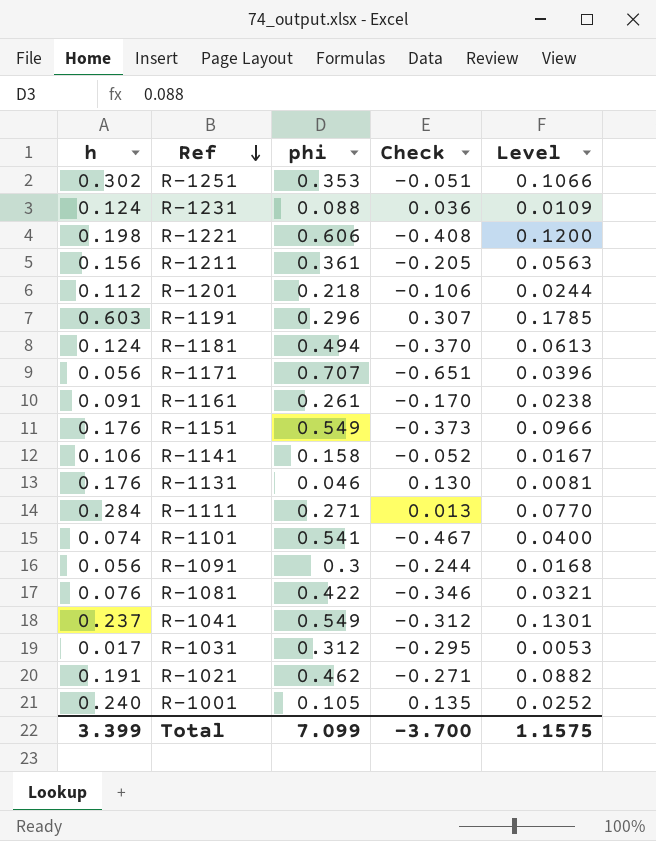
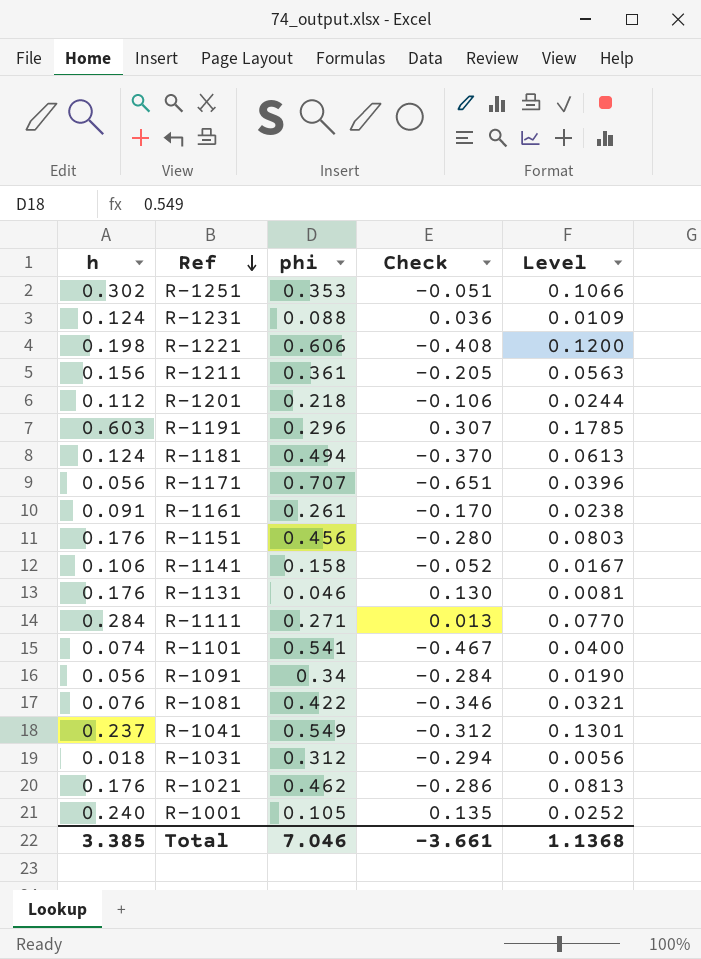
R-1151 | phi: 0.549 -> 0.456
R-1151 | Check: -0.373 -> -0.280
R-1151 | Level: 0.0966 -> 0.0803
R-1091 | phi: 0.3 -> 0.34
R-1091 | Check: -0.244 -> -0.284
R-1091 | Level: 0.0168 -> 0.0190
R-1031 | h: 0.017 -> 0.018
R-1031 | Check: -0.295 -> -0.294
R-1031 | Level: 0.0053 -> 0.0056
R-1021 | h: 0.191 -> 0.176
R-1021 | Check: -0.271 -> -0.286
R-1021 | Level: 0.0882 -> 0.0813
Total | h: 3.399 -> 3.385
Total | phi: 7.099 -> 7.046
Total | Check: -3.700 -> -3.661
Total | Level: 1.1575 -> 1.1368

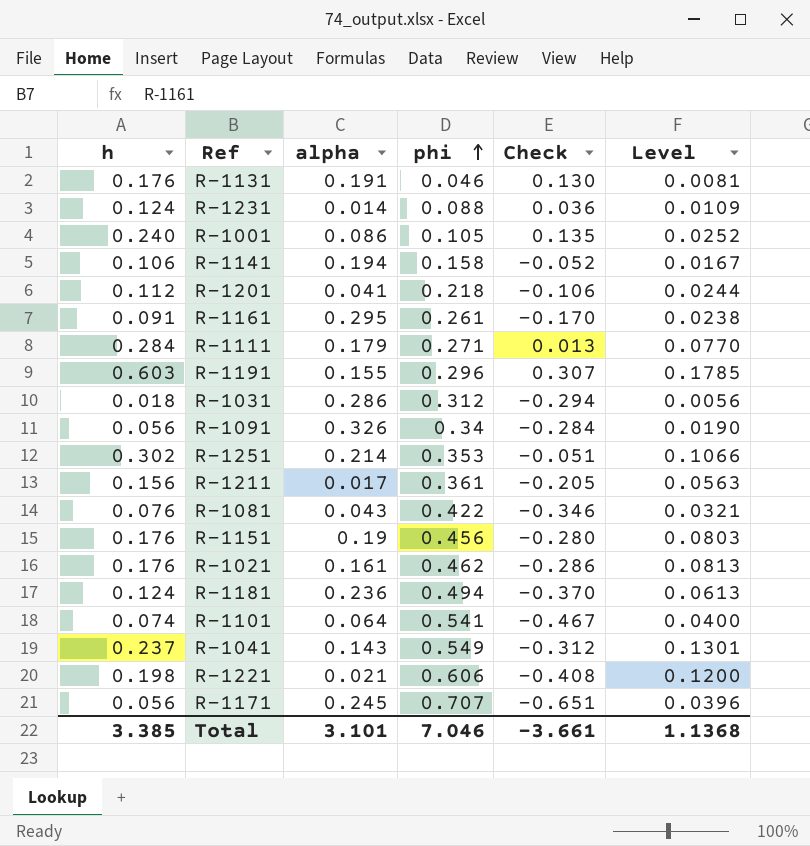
row order: Ref descending -> phi ascending
column alpha | position: none -> 3

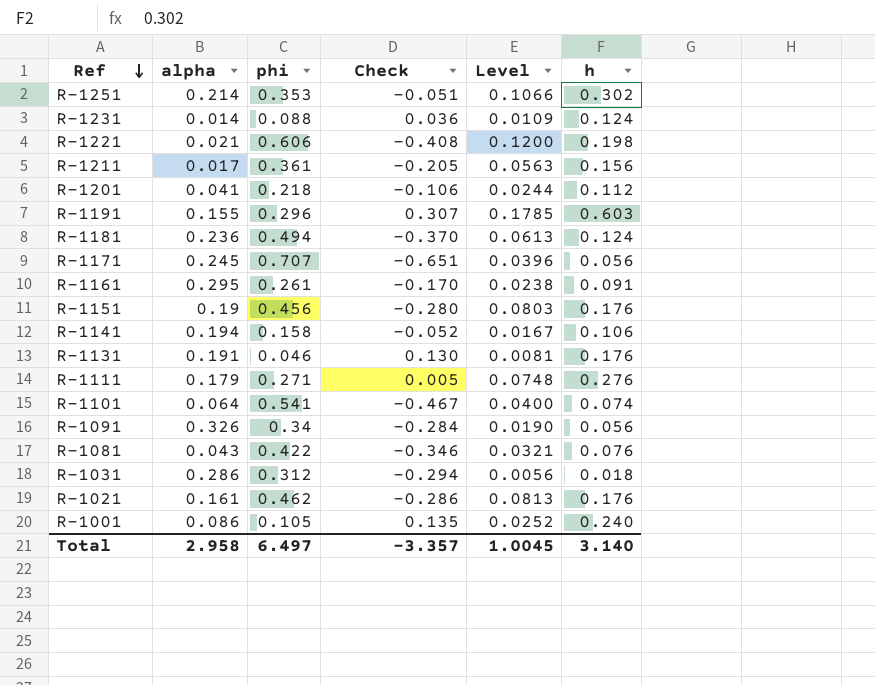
row order: phi ascending -> Ref descending
column h | position: 1 -> 6
row R-1041: 0.237 | 0.143 | 0.549 | -0.312 | 0.1301 -> none
R-1111 | Check: 0.013 -> 0.005
R-1111 | Level: 0.0770 -> 0.0748
R-1111 | h: 0.284 -> 0.276
Total | alpha: 3.101 -> 2.958
Total | phi: 7.046 -> 6.497
Total | Check: -3.661 -> -3.357
Total | Level: 1.1368 -> 1.0045
Total | h: 3.385 -> 3.140

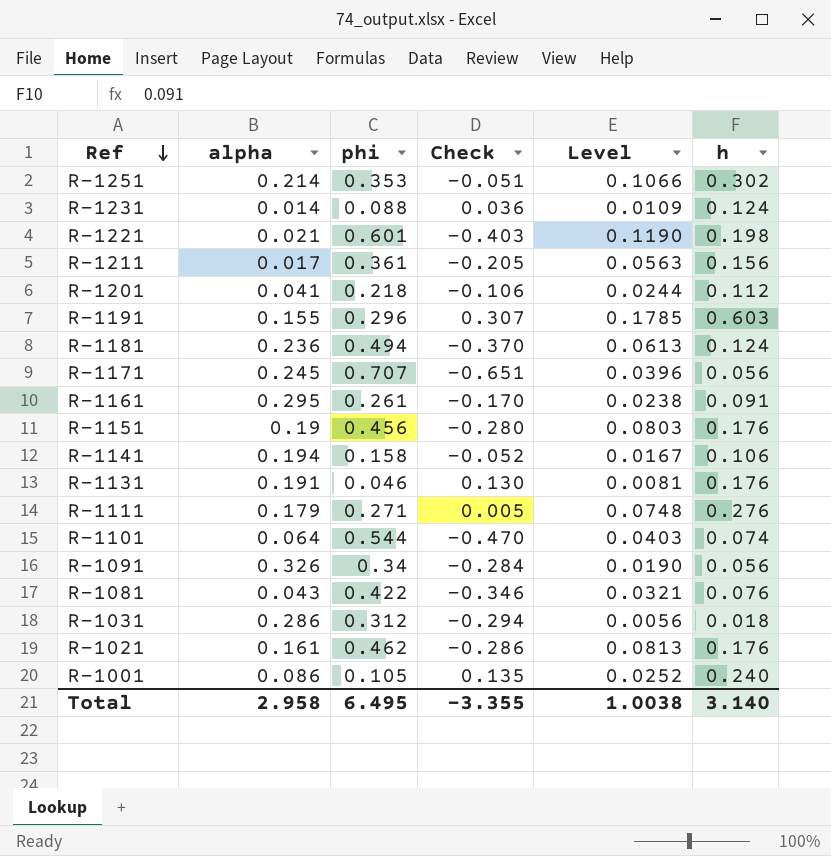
R-1221 | phi: 0.606 -> 0.601
R-1221 | Check: -0.408 -> -0.403
R-1221 | Level: 0.1200 -> 0.1190
R-1101 | phi: 0.541 -> 0.544
R-1101 | Check: -0.467 -> -0.470
R-1101 | Level: 0.0400 -> 0.0403
Total | phi: 6.497 -> 6.495
Total | Check: -3.357 -> -3.355
Total | Level: 1.0045 -> 1.0038

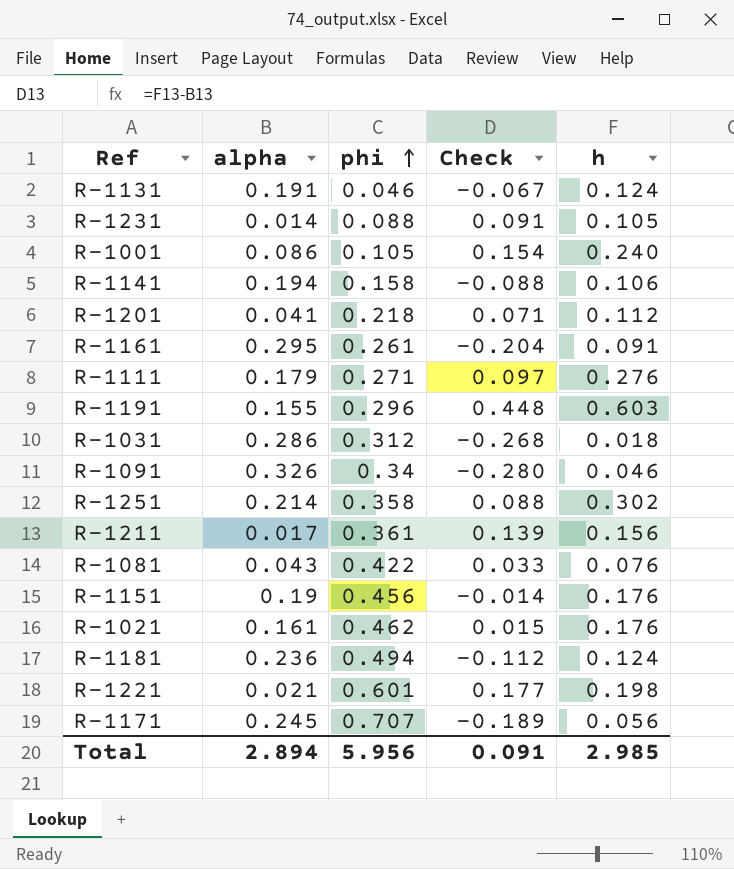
row order: Ref descending -> phi ascending
column Level | formula: [phi] * [h] -> none
column Check | formula: [h] - [phi] -> [h] - [alpha]
row R-1101: 0.064 | 0.544 | -0.470 | 0.0403 | 0.074 -> none
R-1131 | h: 0.176 -> 0.124
R-1231 | h: 0.124 -> 0.105
R-1091 | h: 0.056 -> 0.046
R-1251 | phi: 0.353 -> 0.358
Total | alpha: 2.958 -> 2.894
Total | phi: 6.495 -> 5.956
Total | Check: -3.355 -> 0.091
Total | h: 3.140 -> 2.985

